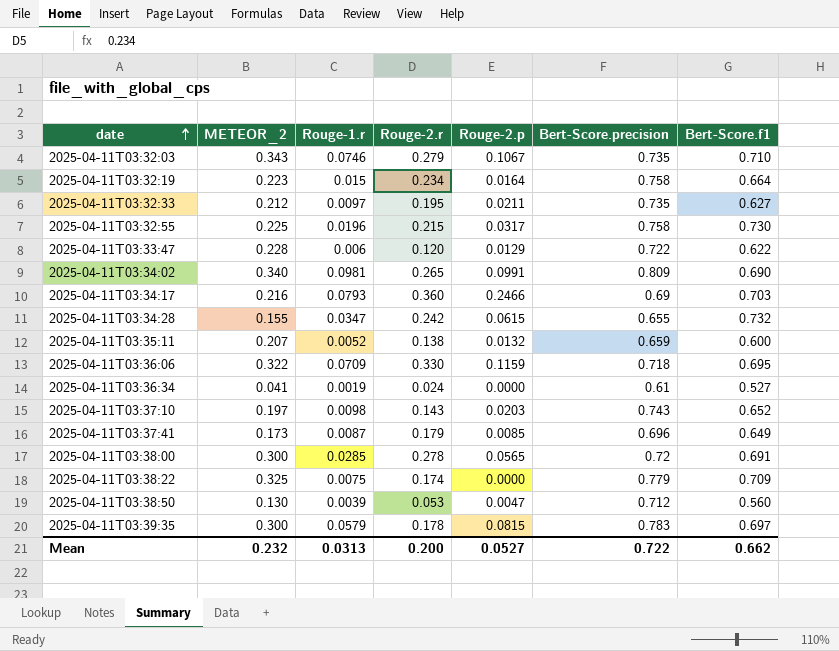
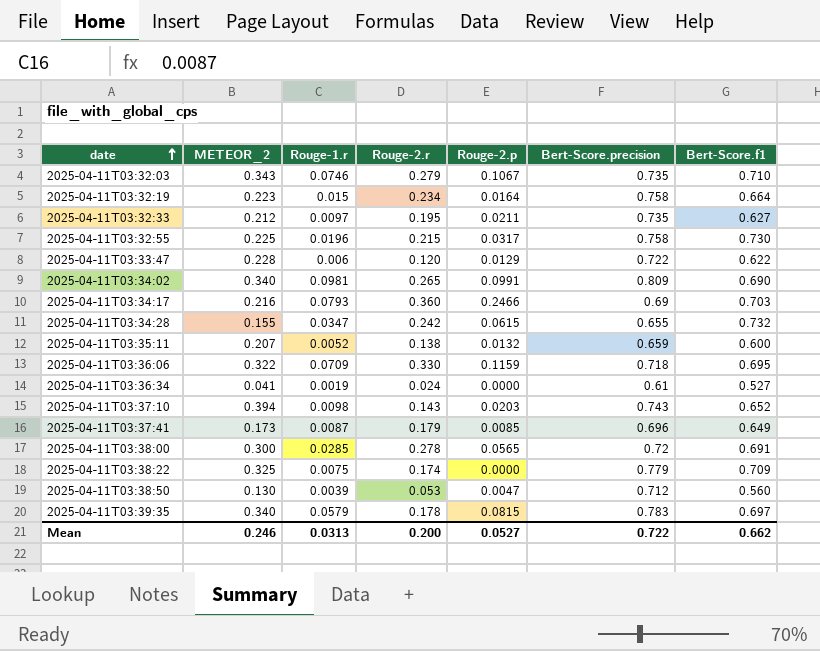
2025-04-11T03:37:10 | METEOR_2: 0.197 -> 0.394
2025-04-11T03:39:35 | METEOR_2: 0.300 -> 0.340
Mean | METEOR_2: 0.232 -> 0.246

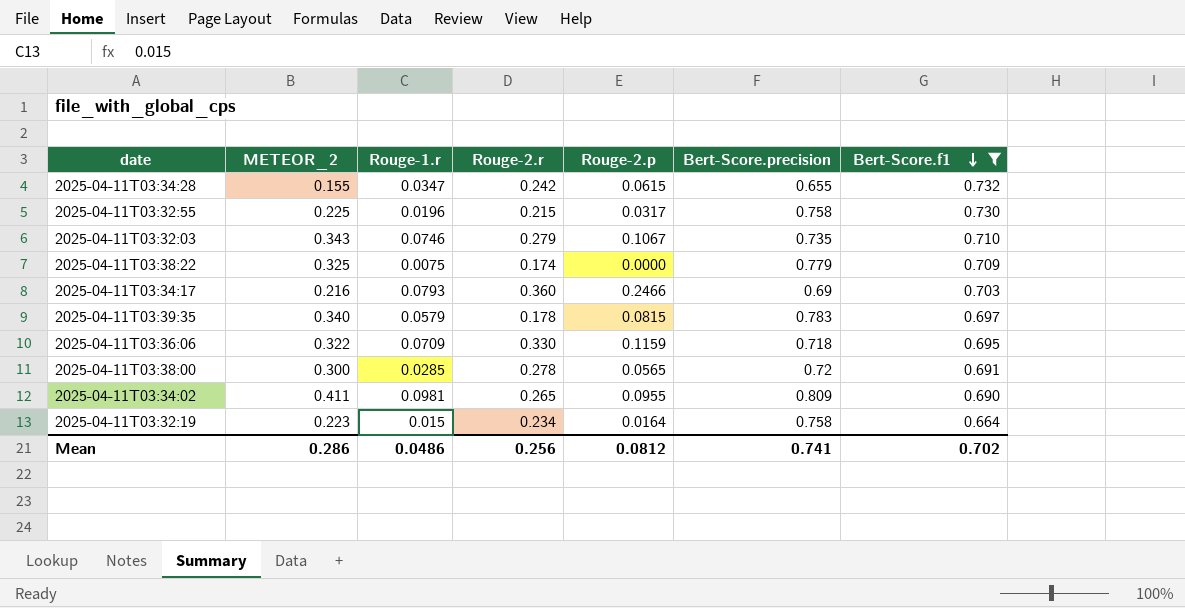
filter: none -> Bert-Score.f1 >= 0.664
row order: date ascending -> Bert-Score.f1 descending
2025-04-11T03:34:02 | METEOR_2: 0.340 -> 0.411
2025-04-11T03:34:02 | Rouge-2.p: 0.0991 -> 0.0955
Mean | METEOR_2: 0.246 -> 0.286
Mean | Rouge-1.r: 0.0313 -> 0.0486
Mean | Rouge-2.r: 0.200 -> 0.256
Mean | Rouge-2.p: 0.0527 -> 0.0812
Mean | Bert-Score.precision: 0.722 -> 0.741
Mean | Bert-Score.f1: 0.662 -> 0.702

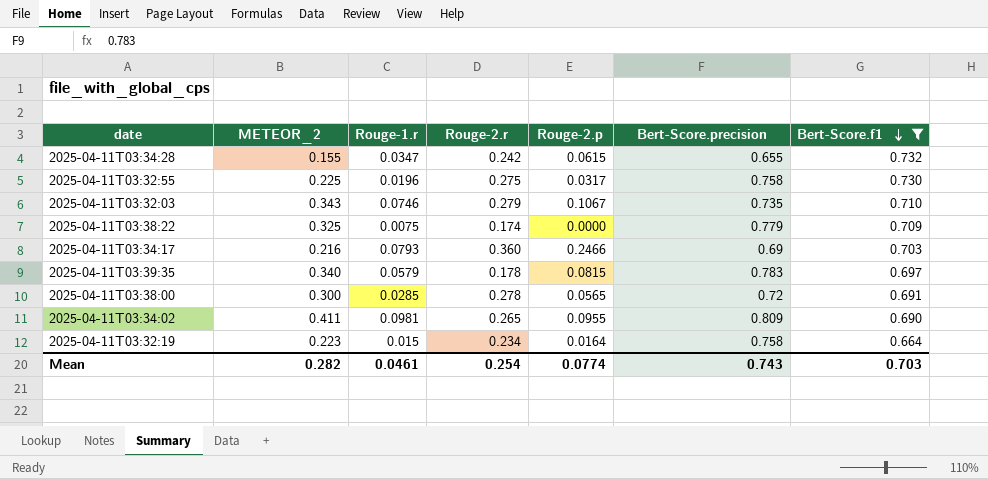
row 2025-04-11T03:36:06: 0.322 | 0.0709 | 0.330 | 0.1159 | 0.718 | 0.695 -> none
2025-04-11T03:32:55 | Rouge-2.r: 0.215 -> 0.275
Mean | METEOR_2: 0.286 -> 0.282
Mean | Rouge-1.r: 0.0486 -> 0.0461
Mean | Rouge-2.r: 0.256 -> 0.254
Mean | Rouge-2.p: 0.0812 -> 0.0774
Mean | Bert-Score.precision: 0.741 -> 0.743
Mean | Bert-Score.f1: 0.702 -> 0.703

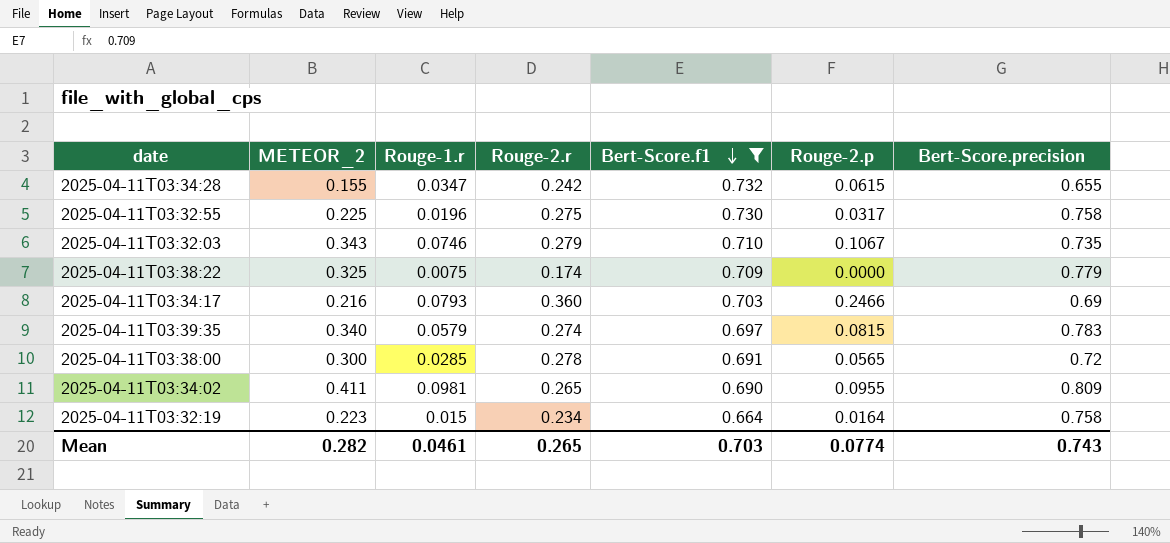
column Bert-Score.f1 | position: 7 -> 5
2025-04-11T03:39:35 | Rouge-2.r: 0.178 -> 0.274
Mean | Rouge-2.r: 0.254 -> 0.265

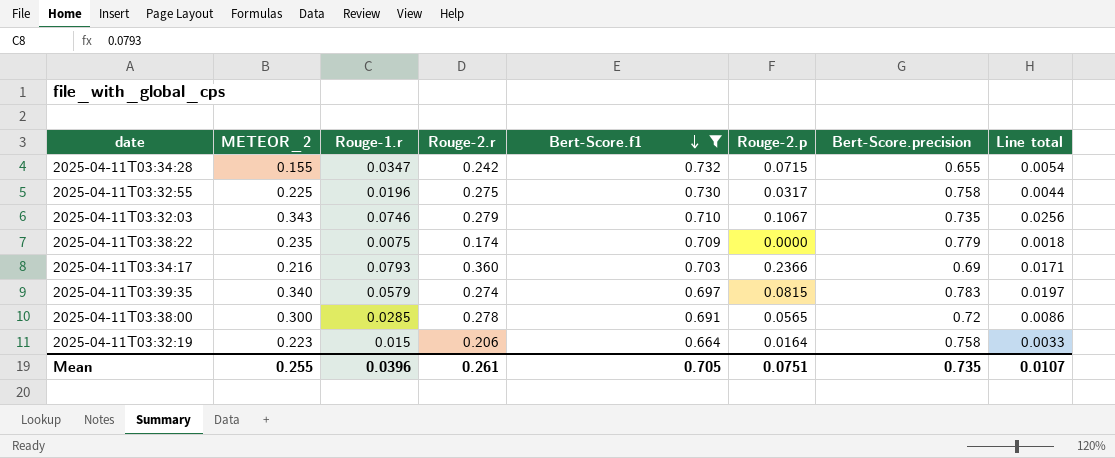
column Line total | formula: none -> [METEOR_2] * [Rouge-1.r]
row 2025-04-11T03:34:02: 0.411 | 0.0981 | 0.265 | 0.690 | 0.0955 | 0.809 -> none
2025-04-11T03:34:28 | Rouge-2.p: 0.0615 -> 0.0715
2025-04-11T03:38:22 | METEOR_2: 0.325 -> 0.235
2025-04-11T03:34:17 | Rouge-2.p: 0.2466 -> 0.2366
2025-04-11T03:32:19 | Rouge-2.r: 0.234 -> 0.206
Mean | METEOR_2: 0.282 -> 0.255
Mean | Rouge-1.r: 0.0461 -> 0.0396
Mean | Rouge-2.r: 0.265 -> 0.261
Mean | Bert-Score.f1: 0.703 -> 0.705
Mean | Rouge-2.p: 0.0774 -> 0.0751
Mean | Bert-Score.precision: 0.743 -> 0.735

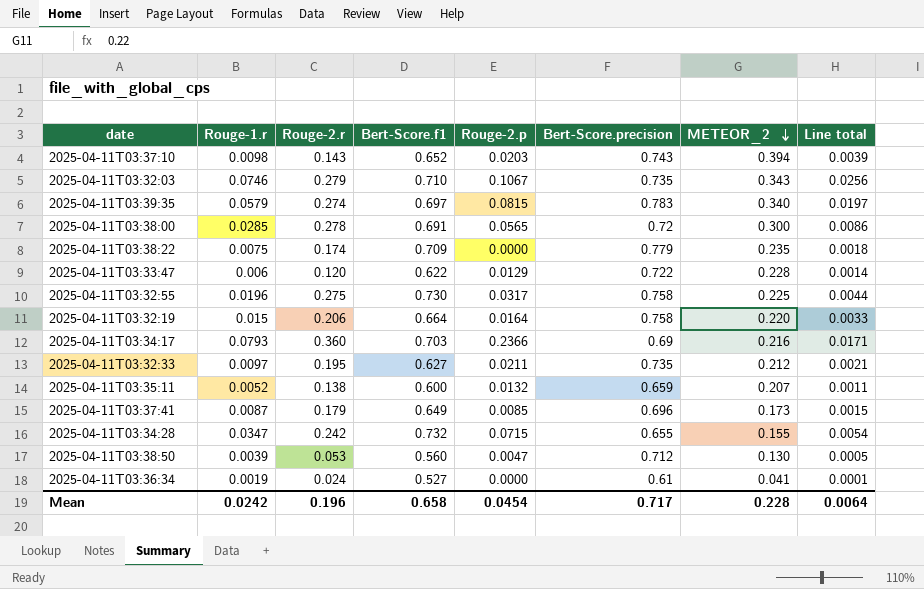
filter: Bert-Score.f1 >= 0.664 -> none
row order: Bert-Score.f1 descending -> METEOR_2 descending
column METEOR_2 | position: 2 -> 7
2025-04-11T03:32:19 | METEOR_2: 0.223 -> 0.220
Mean | Rouge-1.r: 0.0396 -> 0.0242
Mean | Rouge-2.r: 0.261 -> 0.196
Mean | Bert-Score.f1: 0.705 -> 0.658
Mean | Rouge-2.p: 0.0751 -> 0.0454
Mean | Bert-Score.precision: 0.735 -> 0.717
Mean | METEOR_2: 0.255 -> 0.228
Mean | Line total: 0.0107 -> 0.0064

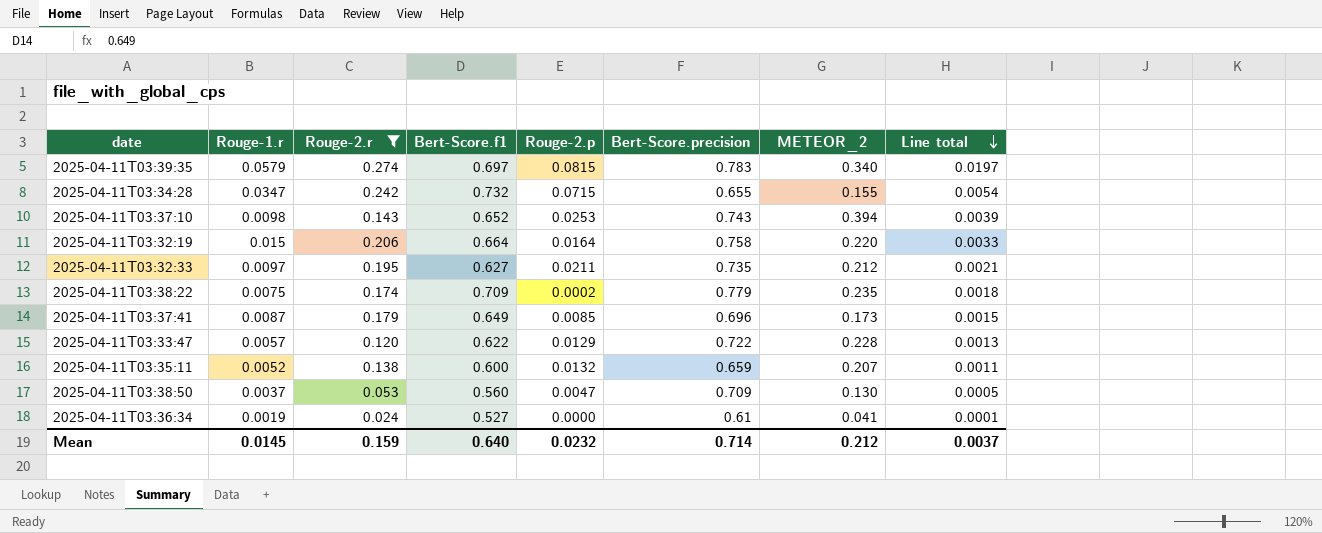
filter: none -> Rouge-2.r <= 0.274
row order: METEOR_2 descending -> Line total descending
2025-04-11T03:37:10 | Rouge-2.p: 0.0203 -> 0.0253
2025-04-11T03:38:22 | Rouge-2.p: 0.0000 -> 0.0002
2025-04-11T03:33:47 | Rouge-1.r: 0.006 -> 0.0057
2025-04-11T03:33:47 | Line total: 0.0014 -> 0.0013
2025-04-11T03:38:50 | Rouge-1.r: 0.0039 -> 0.0037
2025-04-11T03:38:50 | Bert-Score.precision: 0.712 -> 0.709
Mean | Rouge-1.r: 0.0242 -> 0.0145
Mean | Rouge-2.r: 0.196 -> 0.159
Mean | Bert-Score.f1: 0.658 -> 0.640
Mean | Rouge-2.p: 0.0454 -> 0.0232
Mean | Bert-Score.precision: 0.717 -> 0.714
Mean | METEOR_2: 0.228 -> 0.212
Mean | Line total: 0.0064 -> 0.0037

